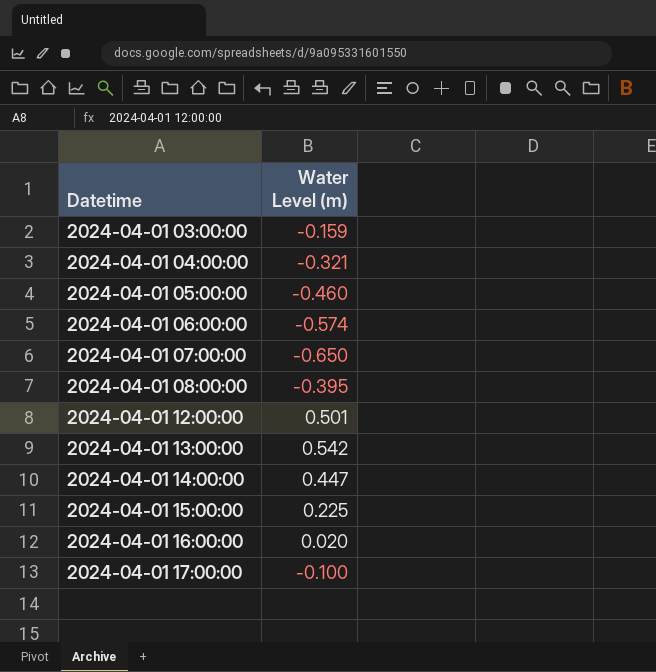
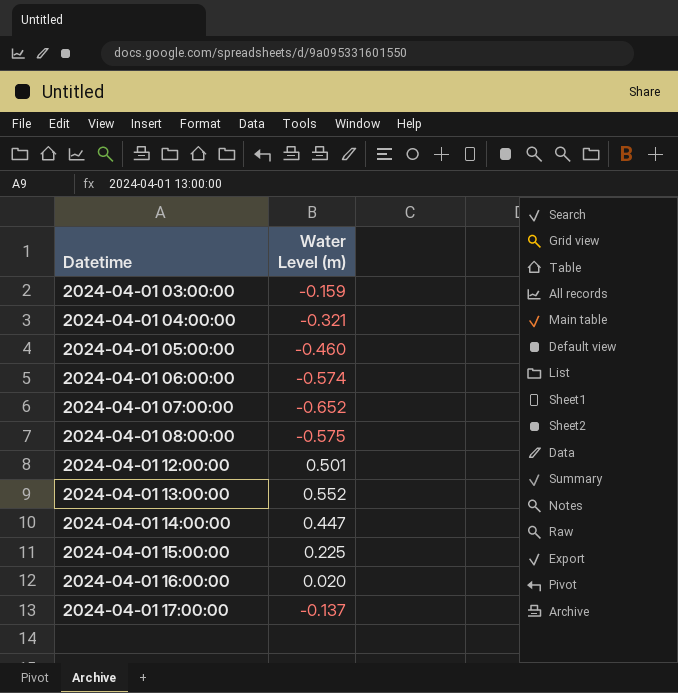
2024-04-01 07:00:00 | Water Level (m): -0.650 -> -0.652
2024-04-01 08:00:00 | Water Level (m): -0.395 -> -0.575
2024-04-01 13:00:00 | Water Level (m): 0.542 -> 0.552
2024-04-01 17:00:00 | Water Level (m): -0.100 -> -0.137

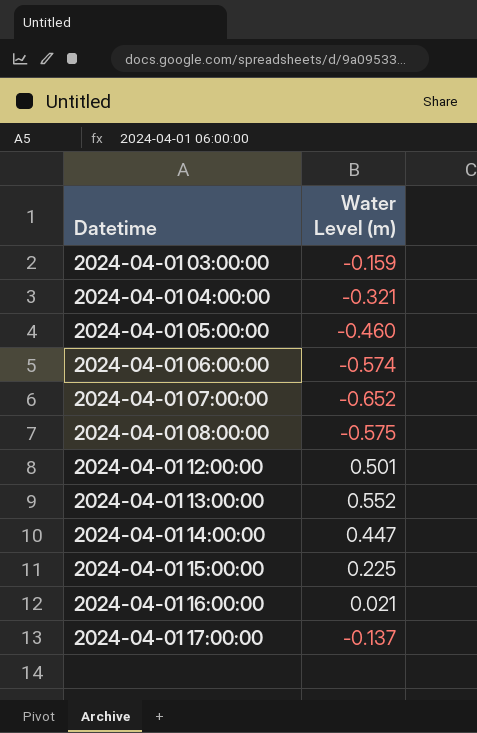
2024-04-01 16:00:00 | Water Level (m): 0.020 -> 0.021

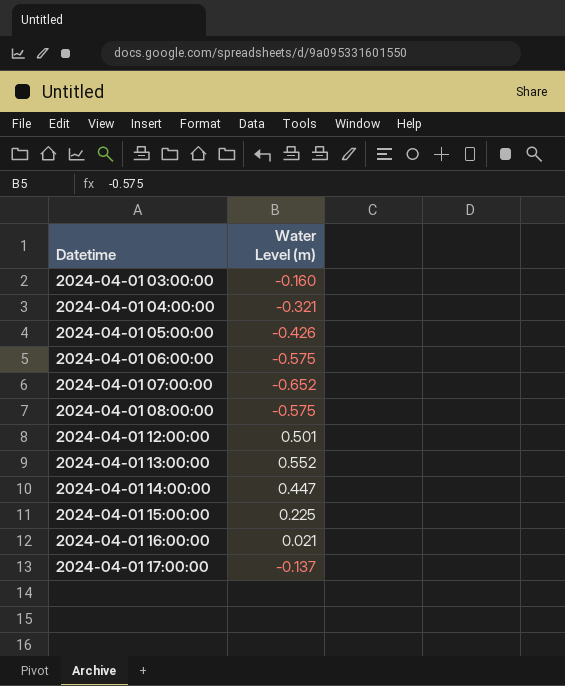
2024-04-01 03:00:00 | Water Level (m): -0.159 -> -0.160
2024-04-01 05:00:00 | Water Level (m): -0.460 -> -0.426
2024-04-01 06:00:00 | Water Level (m): -0.574 -> -0.575

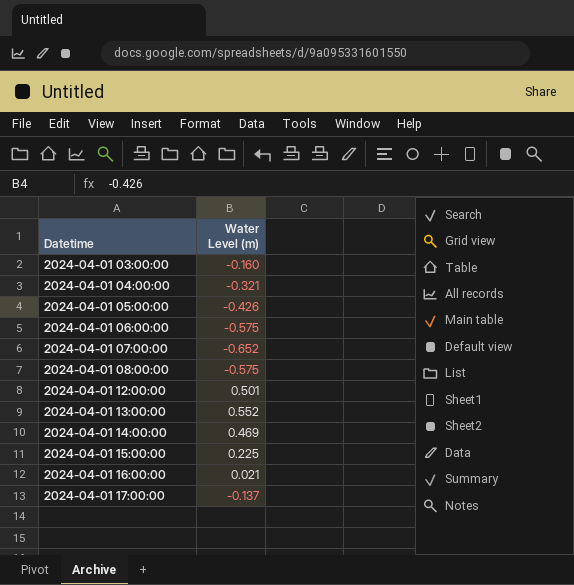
2024-04-01 14:00:00 | Water Level (m): 0.447 -> 0.469

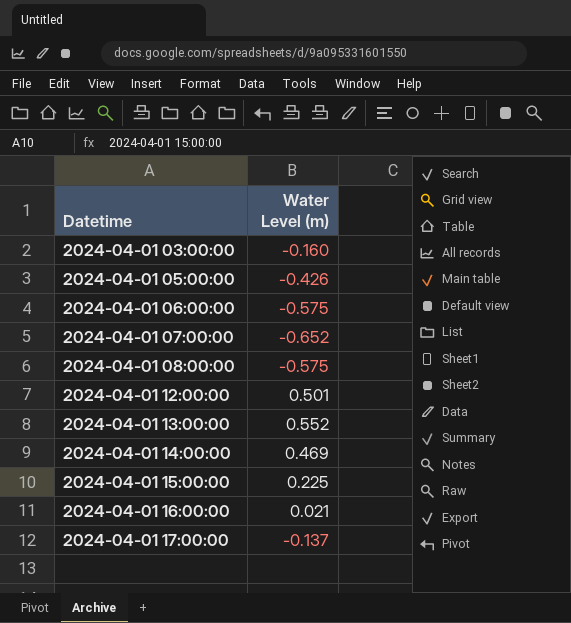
row 2024-04-01 04:00:00: -0.321 -> none

